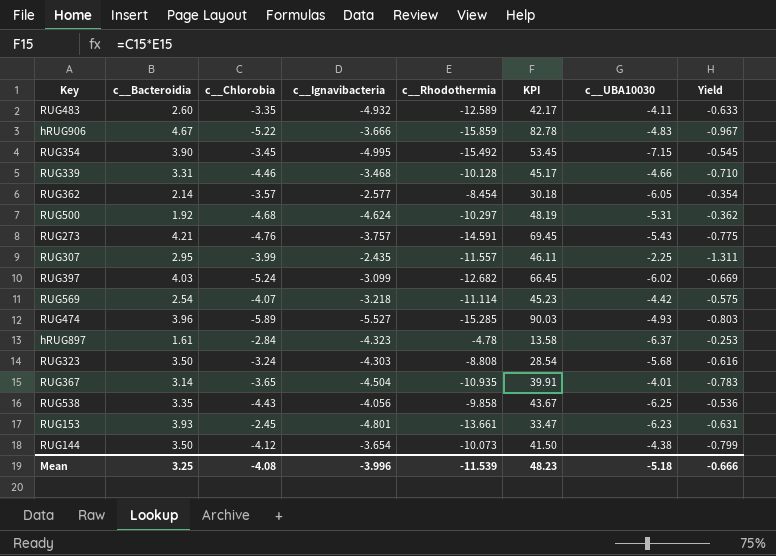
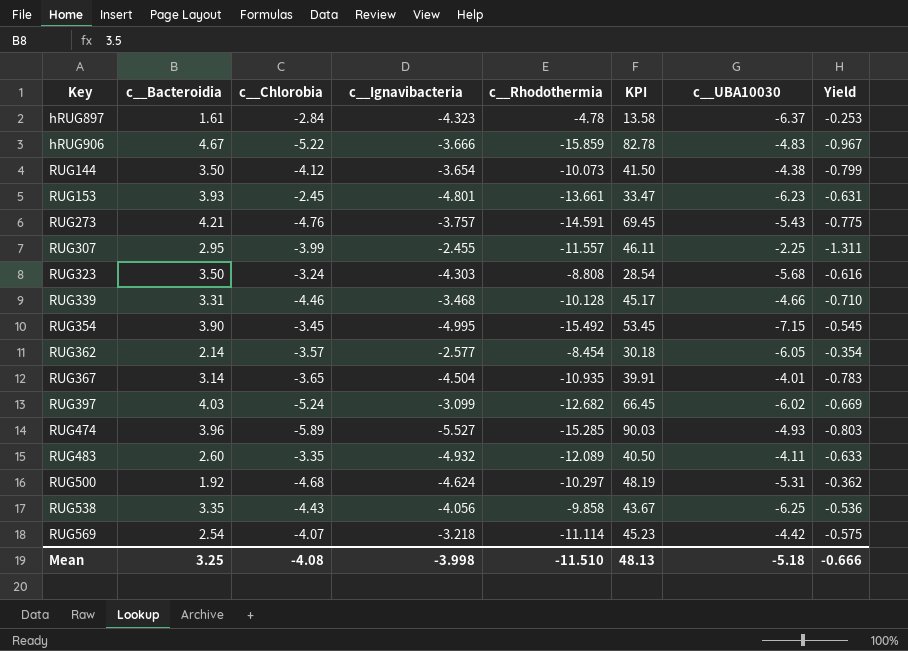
row order: none -> Key ascending
RUG307 | c__Ignavibacteria: -2.435 -> -2.455
RUG483 | c__Rhodothermia: -12.589 -> -12.089
RUG483 | KPI: 42.17 -> 40.50
Mean | c__Ignavibacteria: -3.996 -> -3.998
Mean | c__Rhodothermia: -11.539 -> -11.510
Mean | KPI: 48.23 -> 48.13

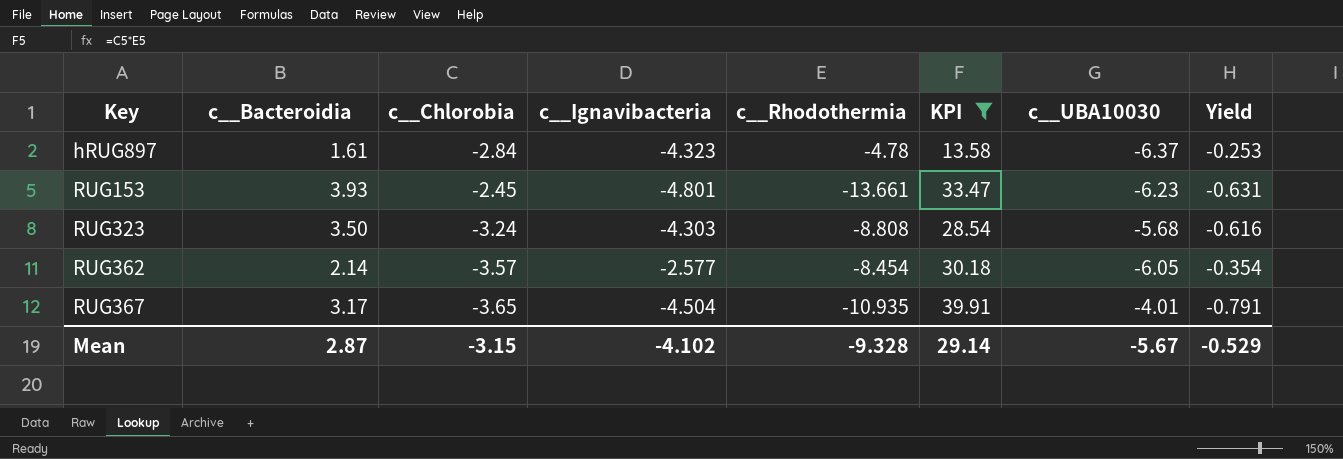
filter: none -> KPI <= 39.91
RUG367 | c__Bacteroidia: 3.14 -> 3.17
RUG367 | Yield: -0.783 -> -0.791
Mean | c__Bacteroidia: 3.25 -> 2.87
Mean | c__Chlorobia: -4.08 -> -3.15
Mean | c__Ignavibacteria: -3.998 -> -4.102
Mean | c__Rhodothermia: -11.510 -> -9.328
Mean | KPI: 48.13 -> 29.14
Mean | c__UBA10030: -5.18 -> -5.67
Mean | Yield: -0.666 -> -0.529

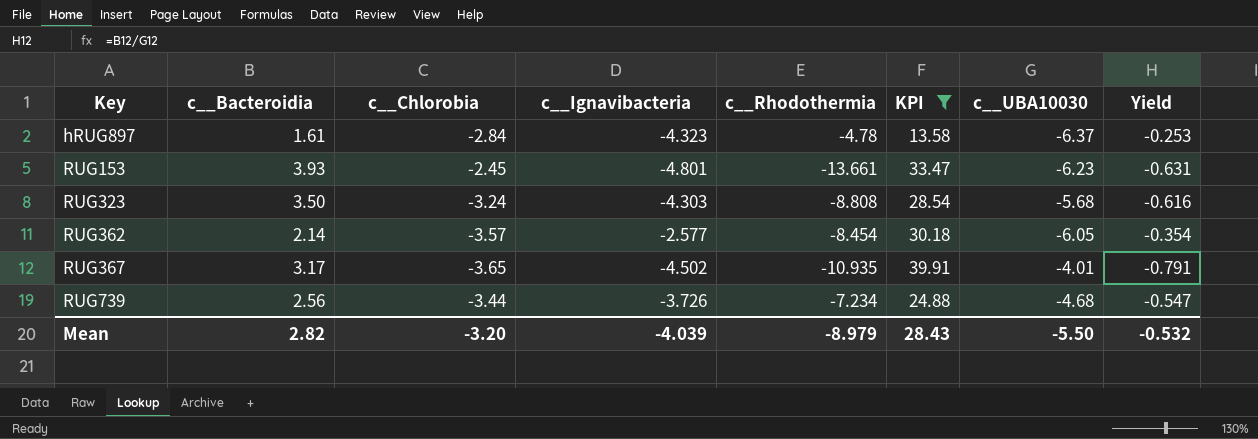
RUG367 | c__Ignavibacteria: -4.504 -> -4.502
row RUG739: none -> 2.56 | -3.44 | -3.726 | -7.234 | 24.88 | -4.68 | -0.547
Mean | c__Bacteroidia: 2.87 -> 2.82
Mean | c__Chlorobia: -3.15 -> -3.20
Mean | c__Ignavibacteria: -4.102 -> -4.039
Mean | c__Rhodothermia: -9.328 -> -8.979
Mean | KPI: 29.14 -> 28.43
Mean | c__UBA10030: -5.67 -> -5.50
Mean | Yield: -0.529 -> -0.532

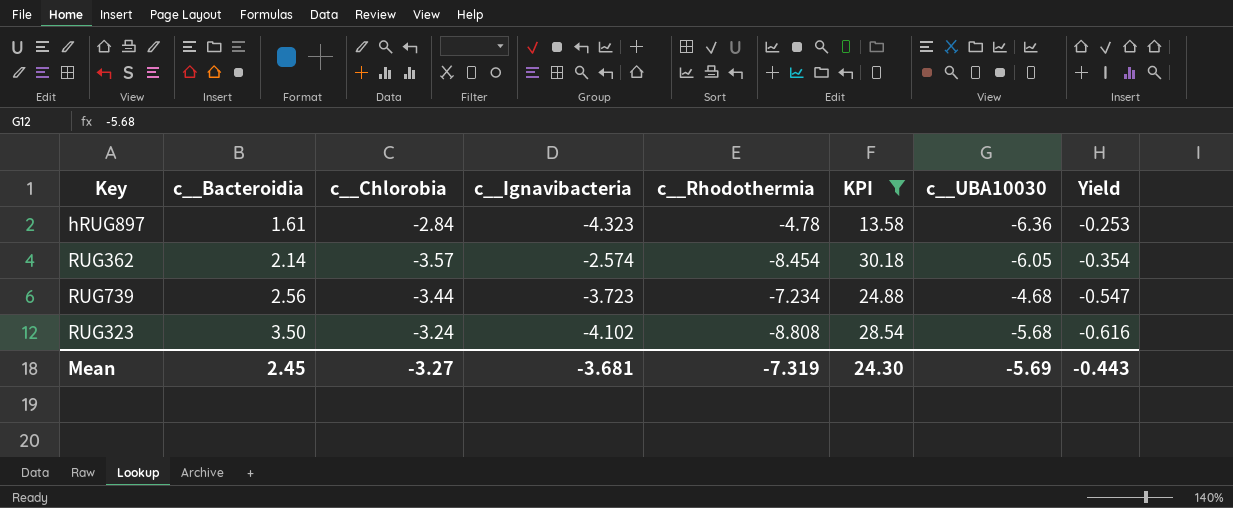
row order: Key ascending -> c__Bacteroidia ascending
row RUG153: 3.93 | -2.45 | -4.801 | -13.661 | 33.47 | -6.23 | -0.631 -> none
row RUG367: 3.17 | -3.65 | -4.502 | -10.935 | 39.91 | -4.01 | -0.791 -> none
hRUG897 | c__UBA10030: -6.37 -> -6.36
RUG362 | c__Ignavibacteria: -2.577 -> -2.574
RUG739 | c__Ignavibacteria: -3.726 -> -3.723
RUG323 | c__Ignavibacteria: -4.303 -> -4.102
Mean | c__Bacteroidia: 2.82 -> 2.45
Mean | c__Chlorobia: -3.20 -> -3.27
Mean | c__Ignavibacteria: -4.039 -> -3.681
Mean | c__Rhodothermia: -8.979 -> -7.319
Mean | KPI: 28.43 -> 24.30
Mean | c__UBA10030: -5.50 -> -5.69
Mean | Yield: -0.532 -> -0.443

